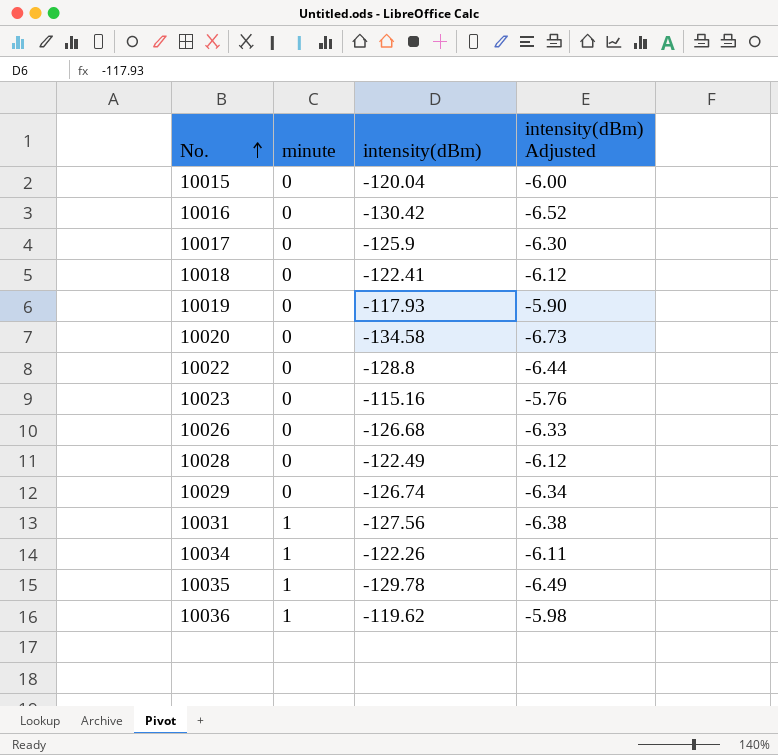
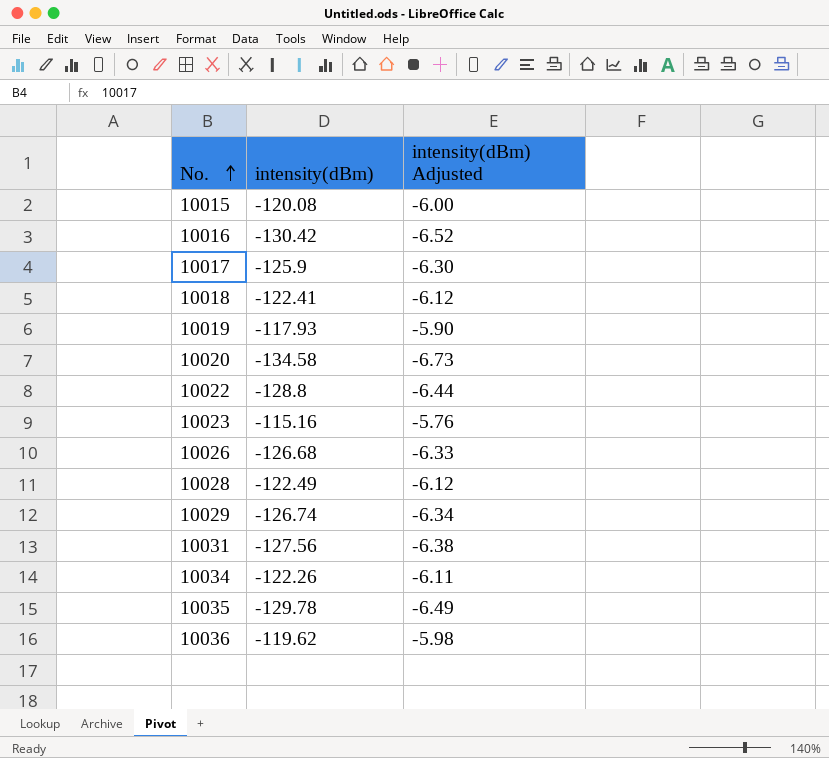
column minute | position: 2 -> none
10015 | intensity(dBm): -120.04 -> -120.08

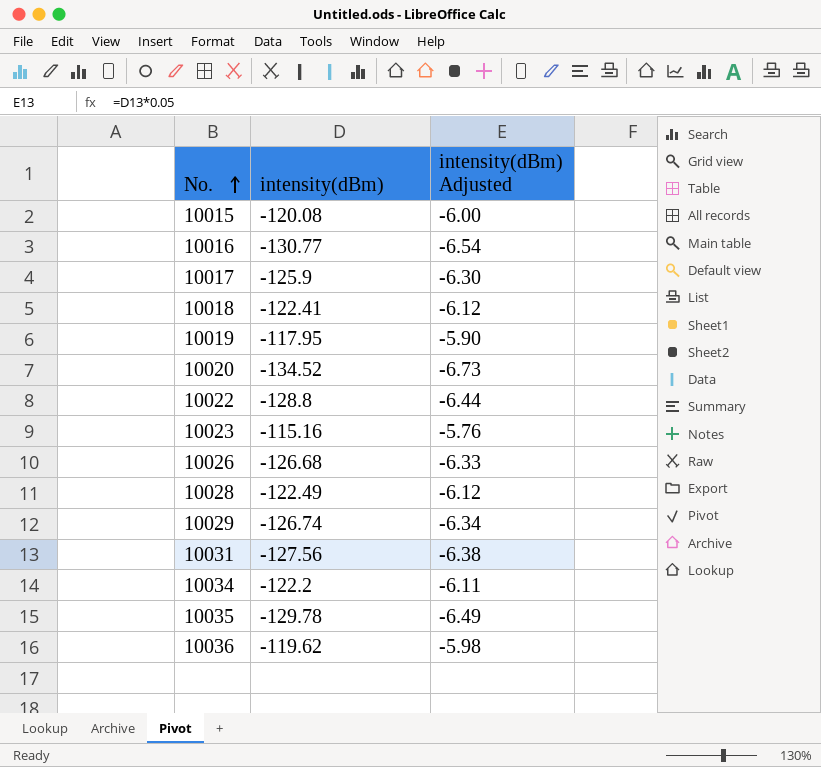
10016 | intensity(dBm): -130.42 -> -130.77
10016 | intensity(dBm) Adjusted: -6.52 -> -6.54
10019 | intensity(dBm): -117.93 -> -117.95
10020 | intensity(dBm): -134.58 -> -134.52
10034 | intensity(dBm): -122.26 -> -122.2

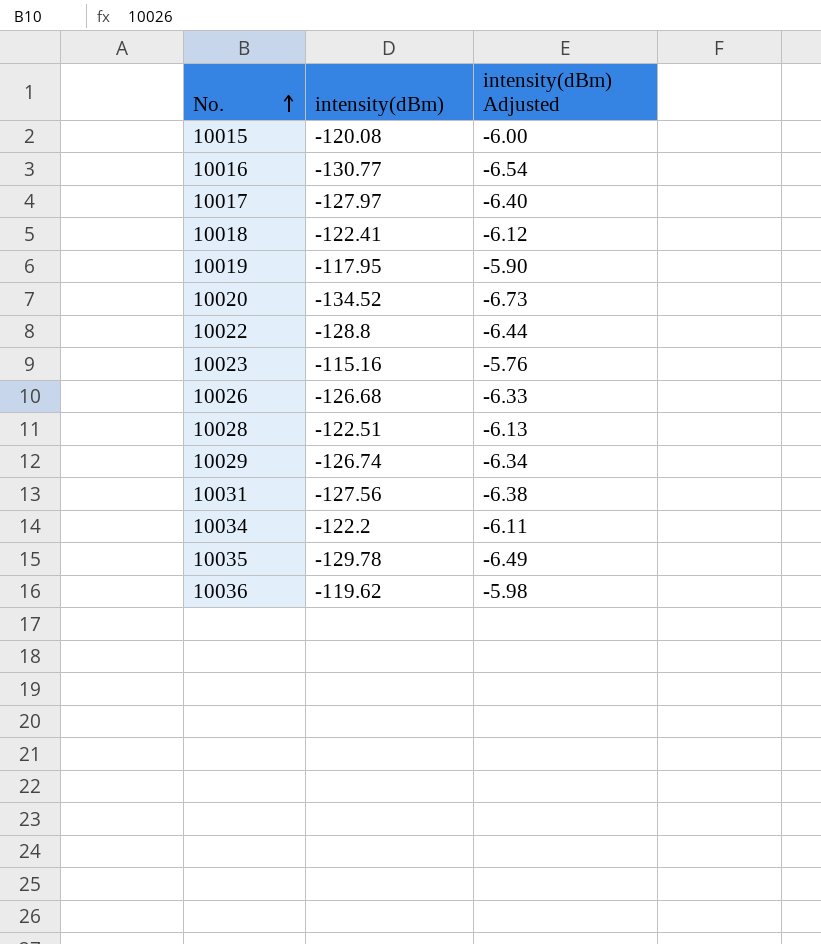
10017 | intensity(dBm): -125.9 -> -127.97
10017 | intensity(dBm) Adjusted: -6.30 -> -6.40
10028 | intensity(dBm): -122.49 -> -122.51
10028 | intensity(dBm) Adjusted: -6.12 -> -6.13

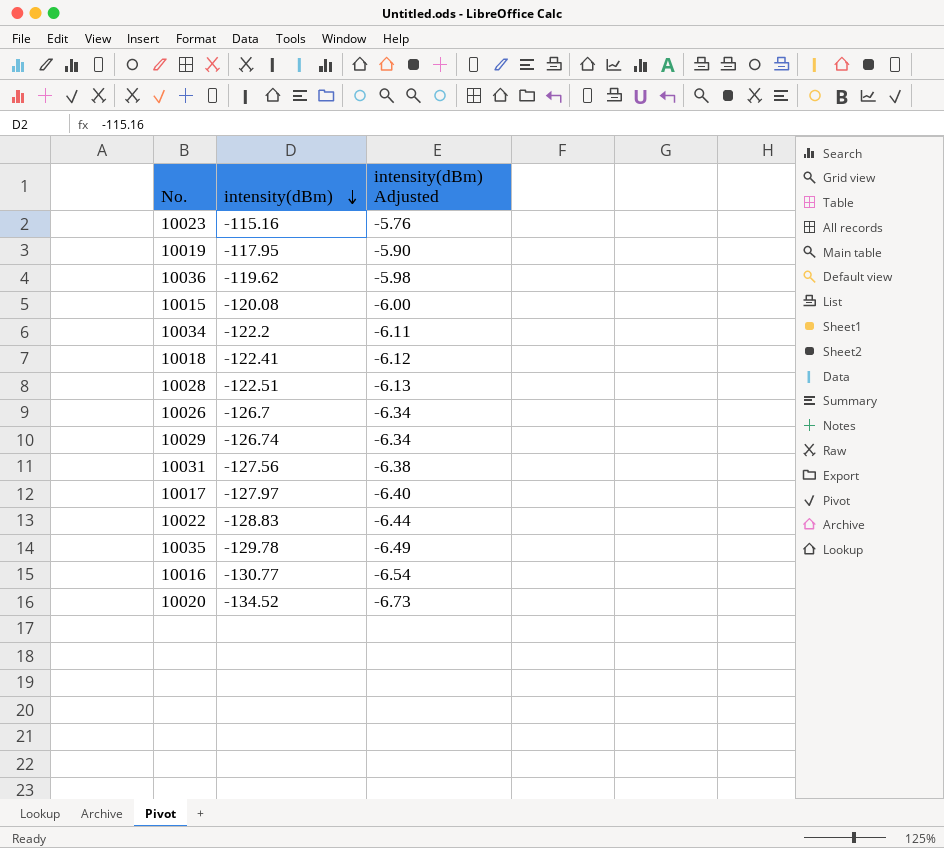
row order: No. ascending -> intensity(dBm) descending
10026 | intensity(dBm): -126.68 -> -126.7
10026 | intensity(dBm) Adjusted: -6.33 -> -6.34
10022 | intensity(dBm): -128.8 -> -128.83

